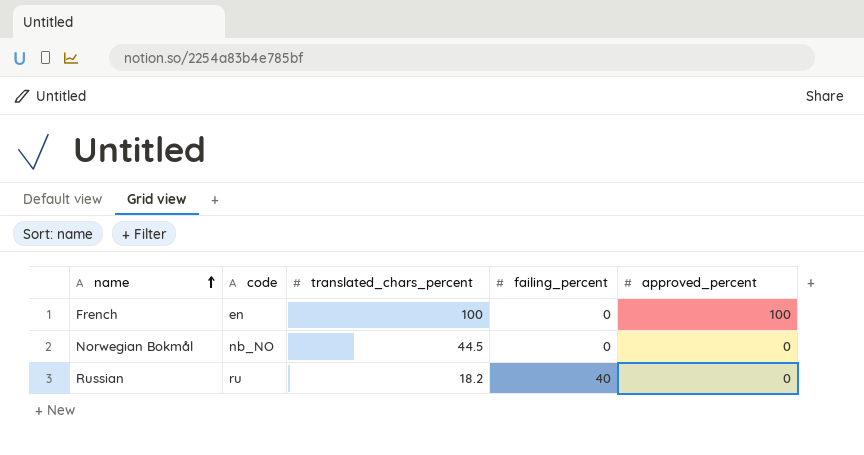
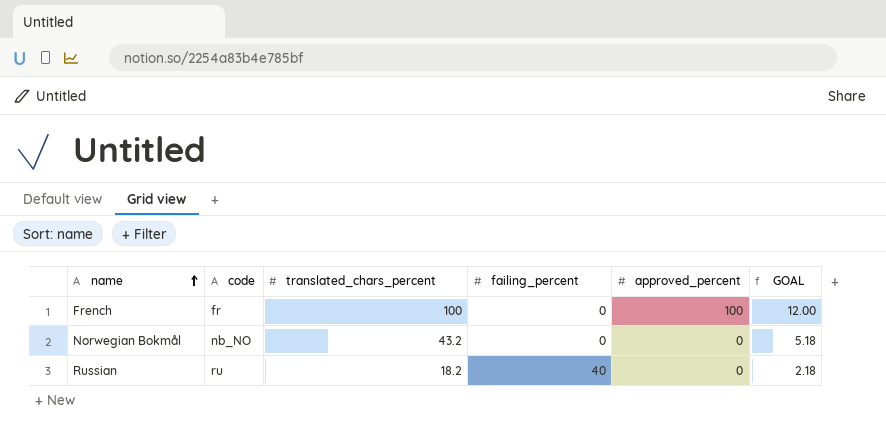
column GOAL | formula: none -> [translated_chars_percent] * 0.12
French | code: en -> fr
Norwegian Bokmål | translated_chars_percent: 44.5 -> 43.2

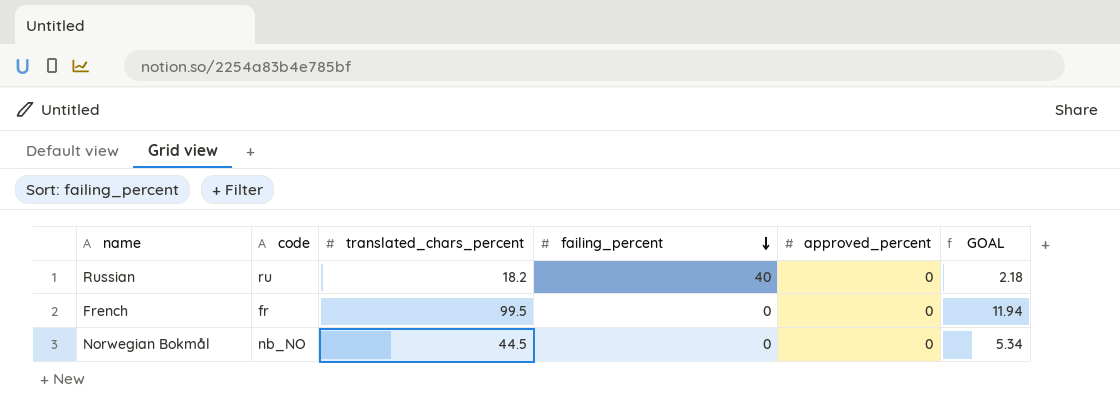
row order: name ascending -> failing_percent descending
French | translated_chars_percent: 100 -> 99.5
French | approved_percent: 100 -> 0
French | GOAL: 12.00 -> 11.94
Norwegian Bokmål | translated_chars_percent: 43.2 -> 44.5
Norwegian Bokmål | GOAL: 5.18 -> 5.34

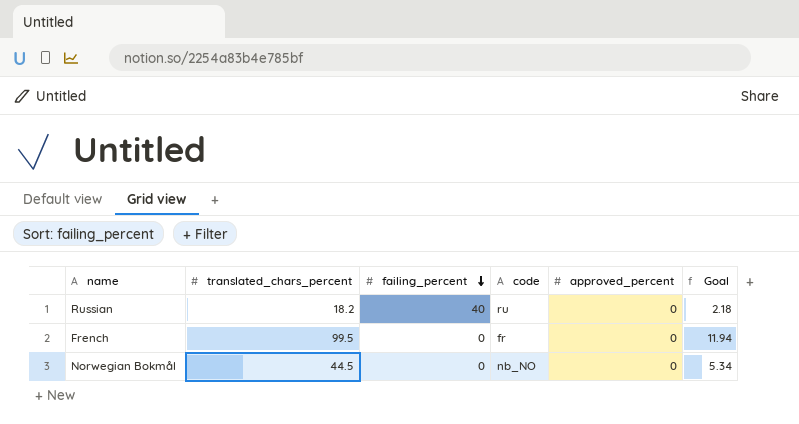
column code | position: 2 -> 4
column name: GOAL -> Goal

